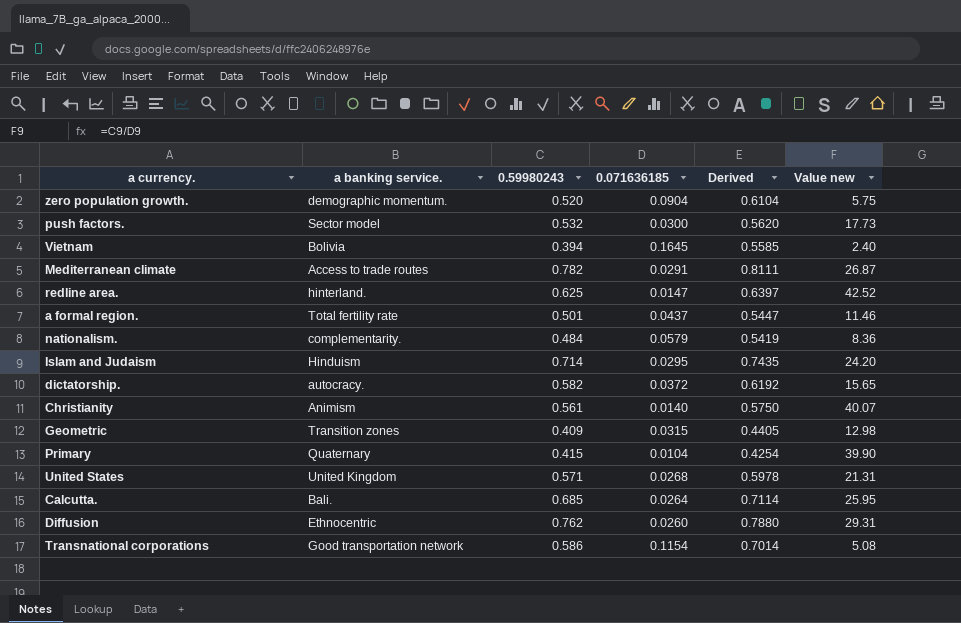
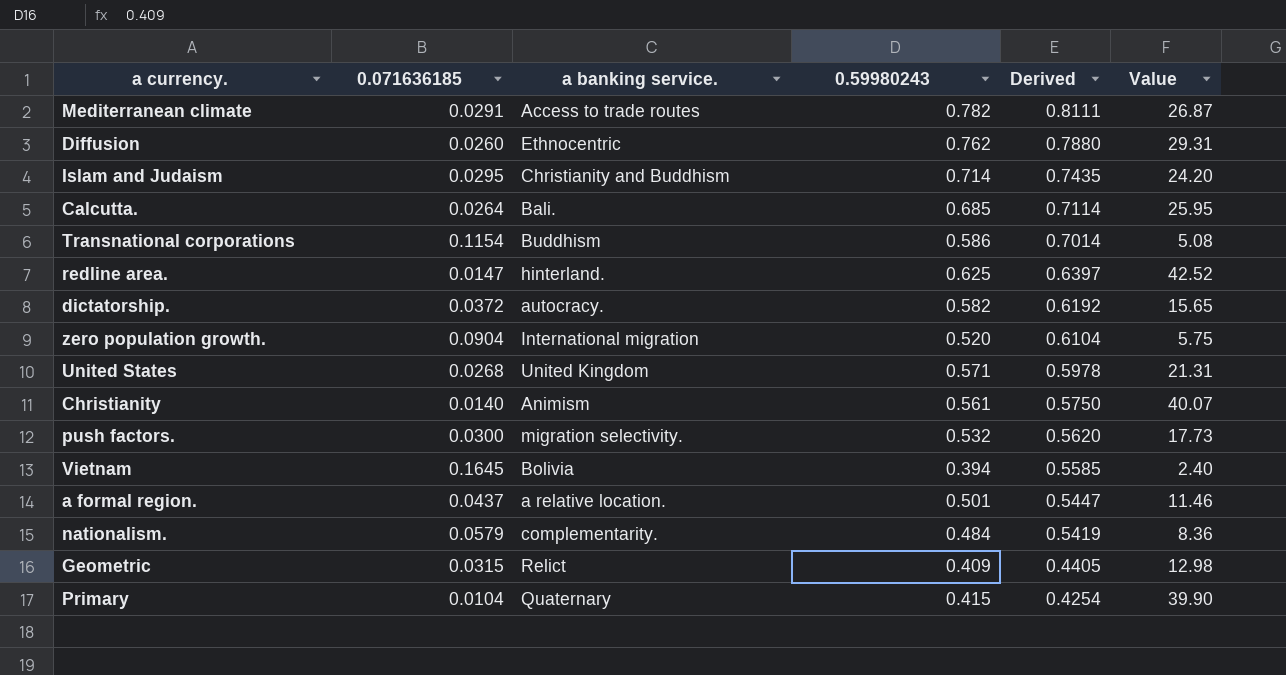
row order: none -> Derived descending
column 0.071636185 | position: 4 -> 2
column name: Value new -> Value
Islam and Judaism | a banking service.: Hinduism -> Christianity and Buddhism
Transnational corporations | a banking service.: Good transportation network -> Buddhism
zero population growth. | a banking service.: demographic momentum. -> International migration
push factors. | a banking service.: Sector model -> migration selectivity.
a formal region. | a banking service.: Total fertility rate -> a relative location.
Geometric | a banking service.: Transition zones -> Relict

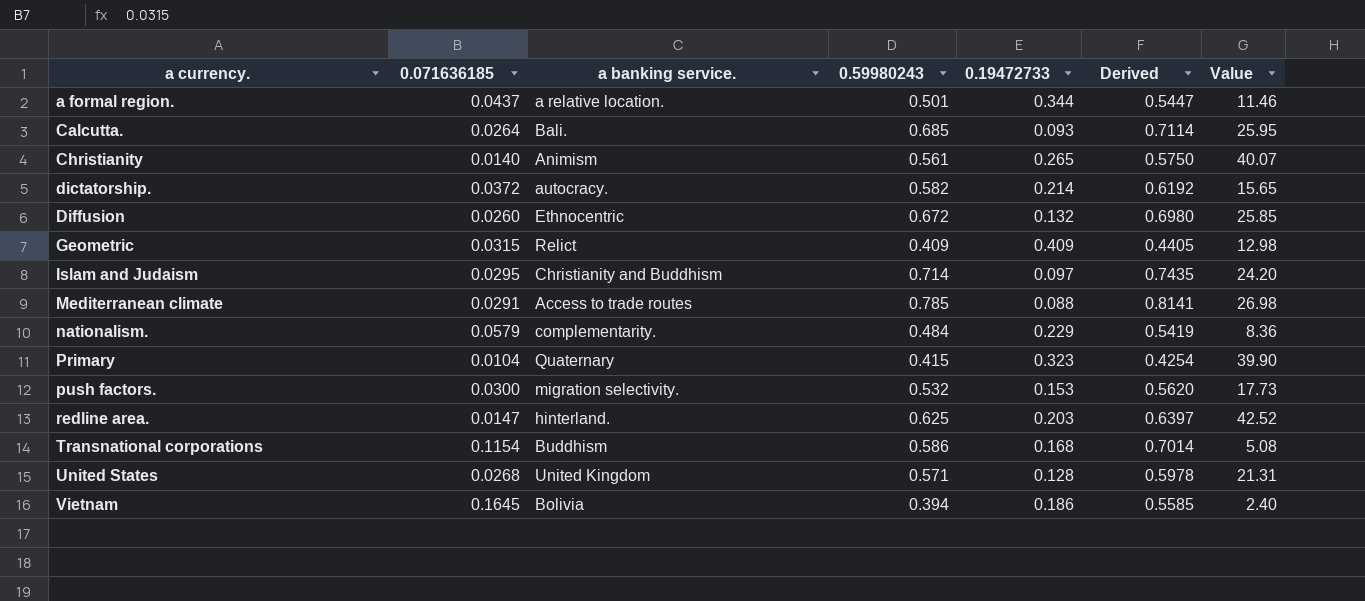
row order: Derived descending -> a currency. ascending
column 0.19472733 | position: none -> 5
row zero population growth.: 0.0904 | International migration | 0.520 | 0.6104 | 5.75 -> none
Diffusion | 0.59980243: 0.762 -> 0.672
Diffusion | Derived: 0.7880 -> 0.6980
Diffusion | Value: 29.31 -> 25.85
Mediterranean climate | 0.59980243: 0.782 -> 0.785
Mediterranean climate | Derived: 0.8111 -> 0.8141
Mediterranean climate | Value: 26.87 -> 26.98

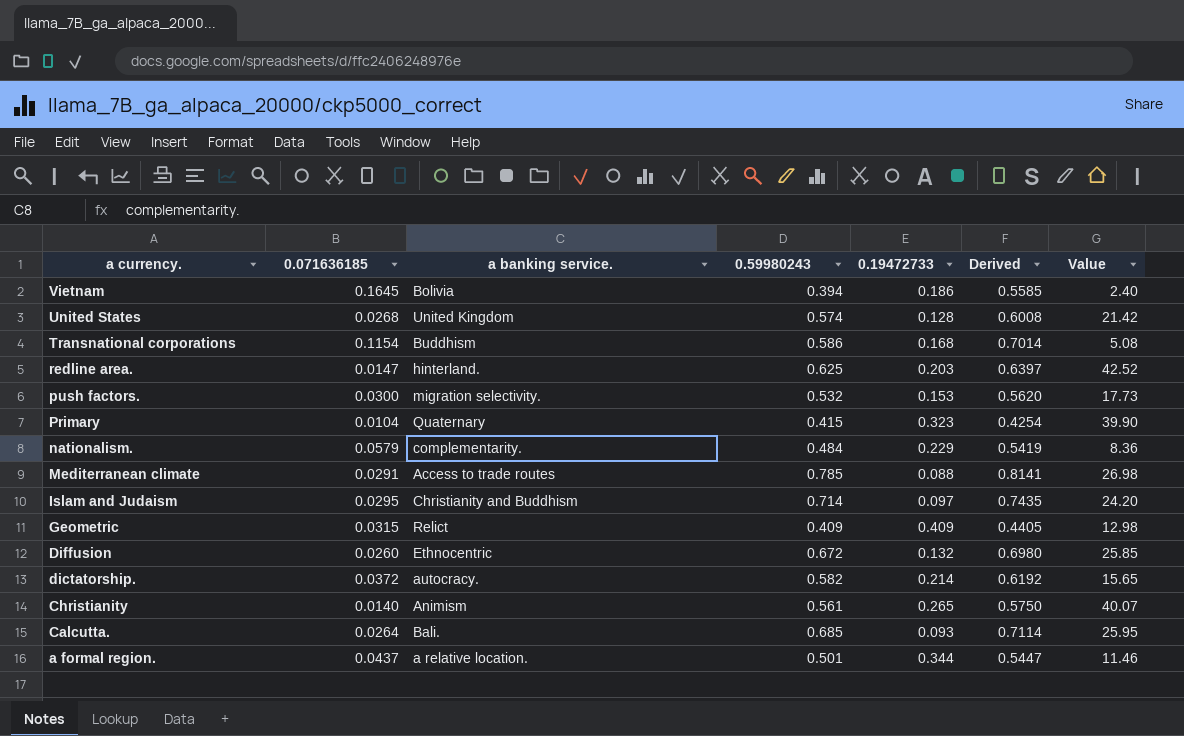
row order: a currency. ascending -> a currency. descending
United States | 0.59980243: 0.571 -> 0.574
United States | Derived: 0.5978 -> 0.6008
United States | Value: 21.31 -> 21.42

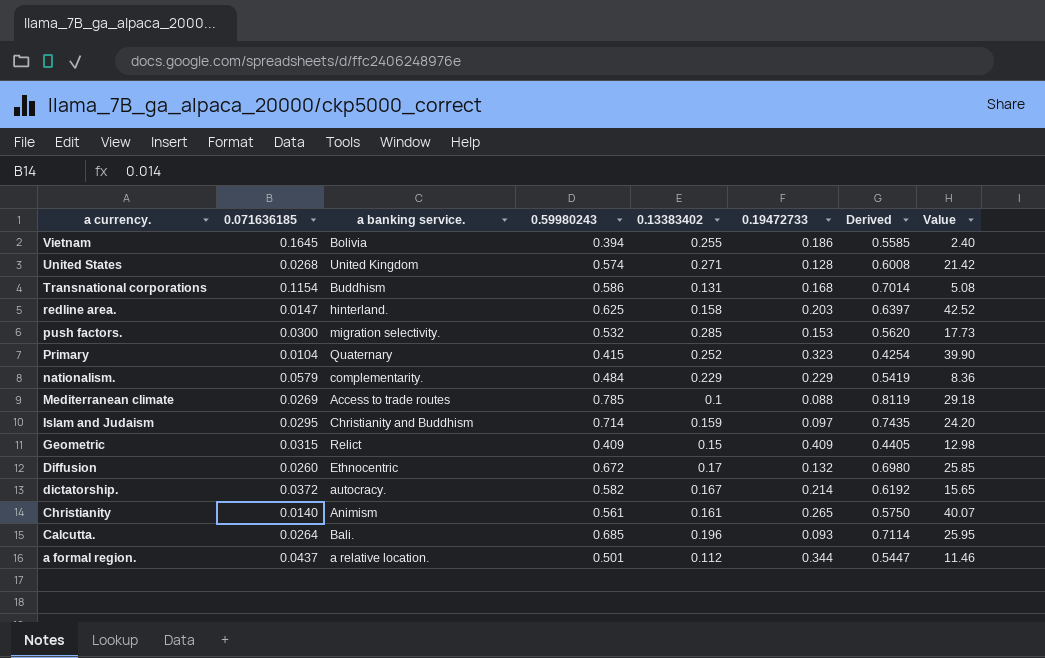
column 0.13383402 | position: none -> 5
Mediterranean climate | 0.071636185: 0.0291 -> 0.0269
Mediterranean climate | Derived: 0.8141 -> 0.8119
Mediterranean climate | Value: 26.98 -> 29.18

